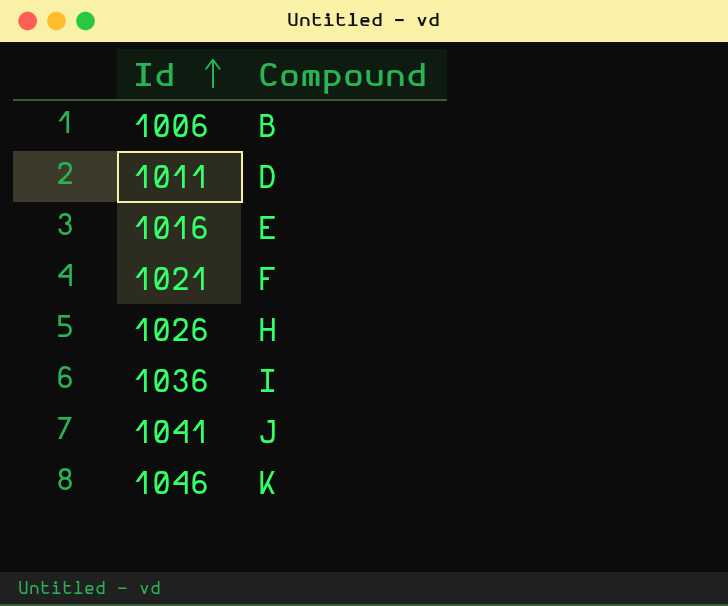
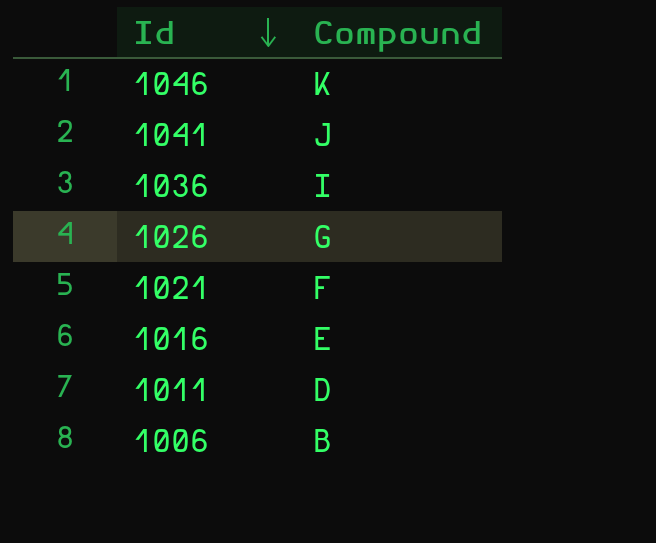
row order: Id ascending -> Id descending
1026 | Compound: H -> G

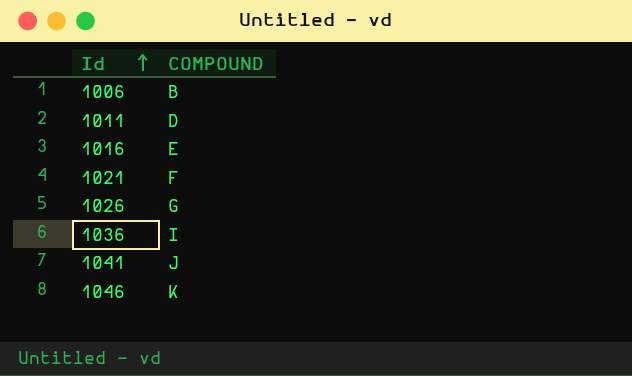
row order: Id descending -> Id ascending
column name: Compound -> COMPOUND

